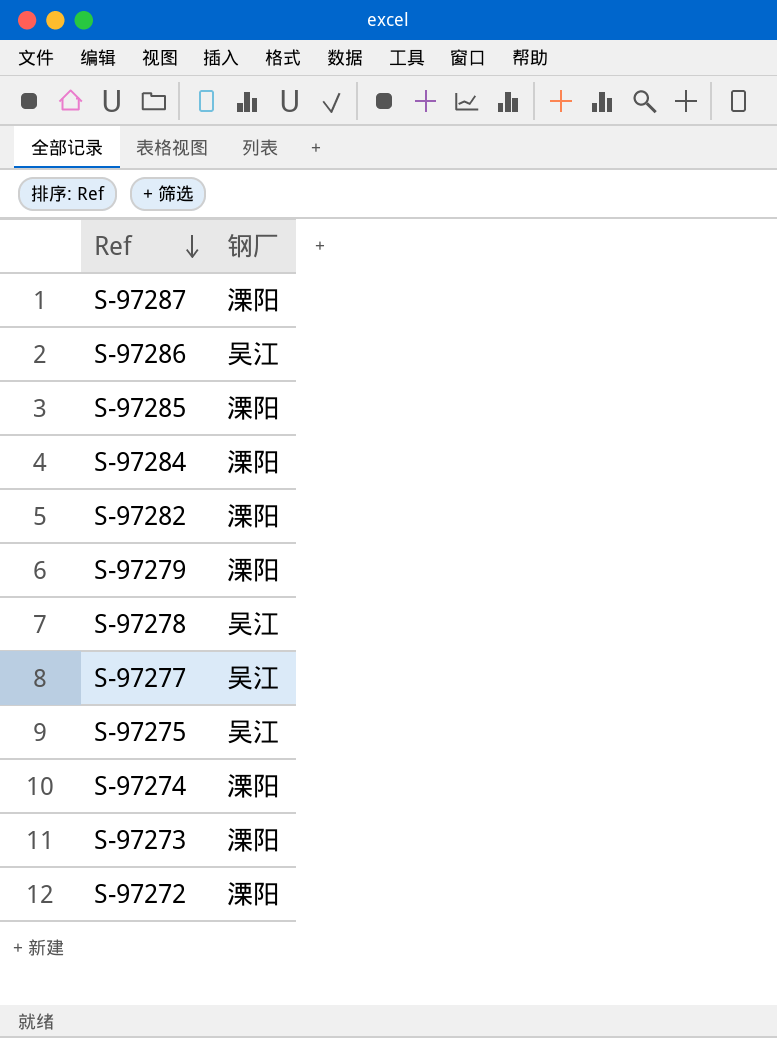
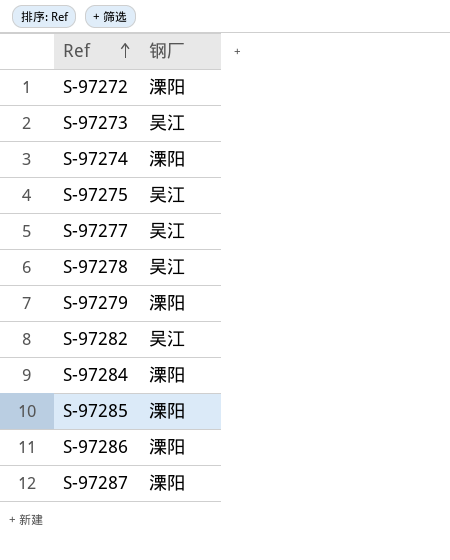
row order: Ref descending -> Ref ascending
S-97273 | 钢厂: 溧阳 -> 吴江
S-97282 | 钢厂: 溧阳 -> 吴江
S-97286 | 钢厂: 吴江 -> 溧阳

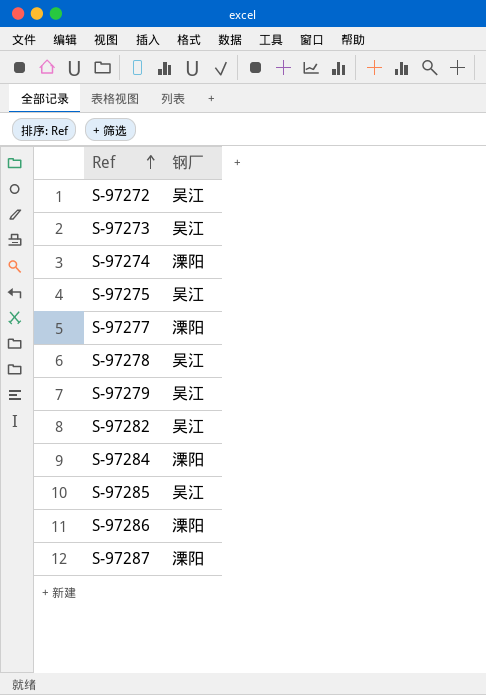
S-97272 | 钢厂: 溧阳 -> 吴江
S-97277 | 钢厂: 吴江 -> 溧阳
S-97279 | 钢厂: 溧阳 -> 吴江
S-97285 | 钢厂: 溧阳 -> 吴江

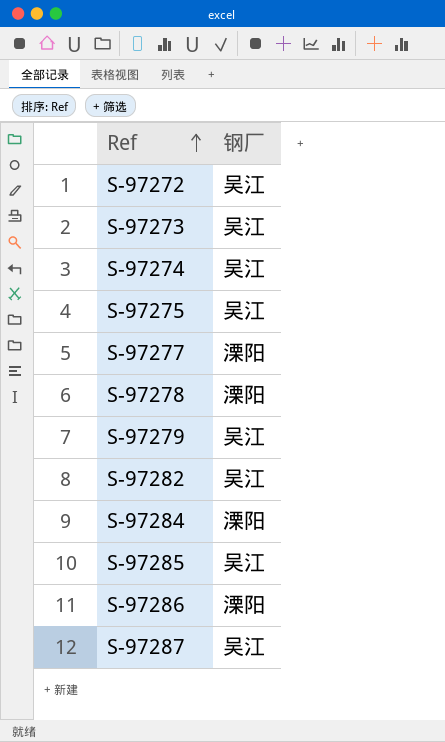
S-97274 | 钢厂: 溧阳 -> 吴江
S-97278 | 钢厂: 吴江 -> 溧阳
S-97287 | 钢厂: 溧阳 -> 吴江

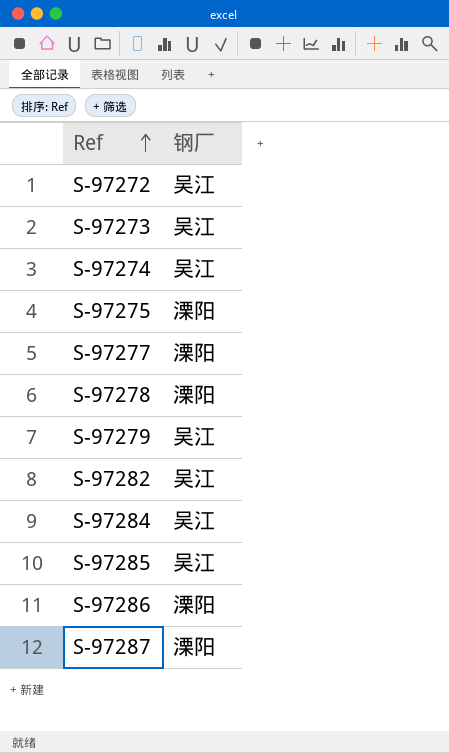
S-97275 | 钢厂: 吴江 -> 溧阳
S-97284 | 钢厂: 溧阳 -> 吴江
S-97287 | 钢厂: 吴江 -> 溧阳

